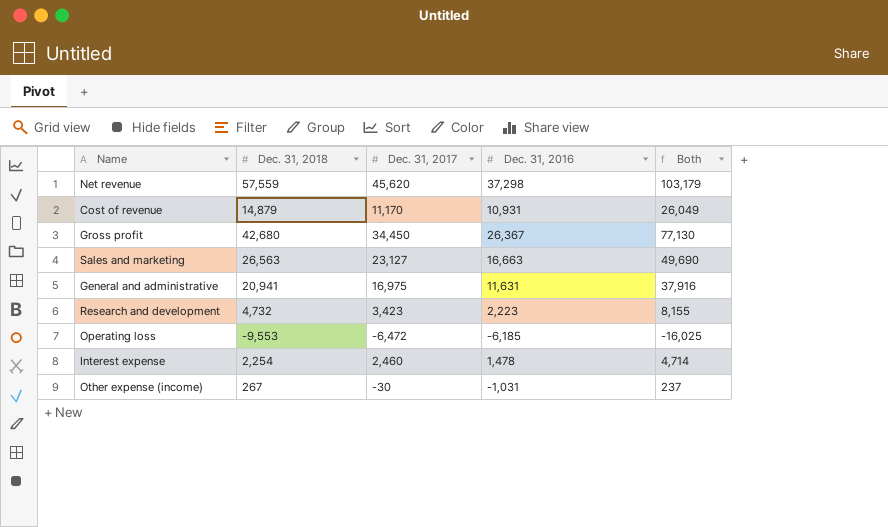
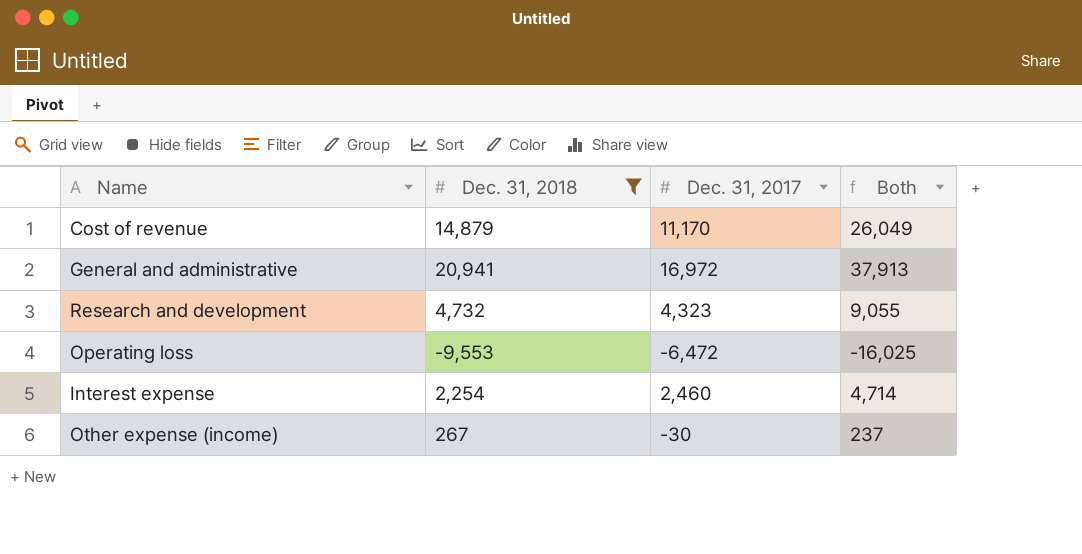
filter: none -> Dec. 31, 2018 <= 20,941
column Dec. 31, 2016 | position: 4 -> none
General and administrative | Dec. 31, 2017: 16,975 -> 16,972
General and administrative | Both: 37,916 -> 37,913
Research and development | Dec. 31, 2017: 3,423 -> 4,323
Research and development | Both: 8,155 -> 9,055

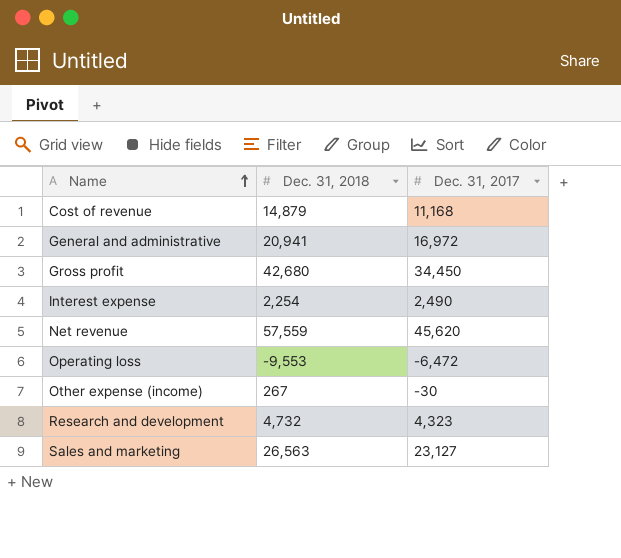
filter: Dec. 31, 2018 <= 20,941 -> none
row order: none -> Name ascending
column Both | formula: [Dec. 31, 2018] + [Dec. 31, 2017] -> none
Cost of revenue | Dec. 31, 2017: 11,170 -> 11,168
Interest expense | Dec. 31, 2017: 2,460 -> 2,490

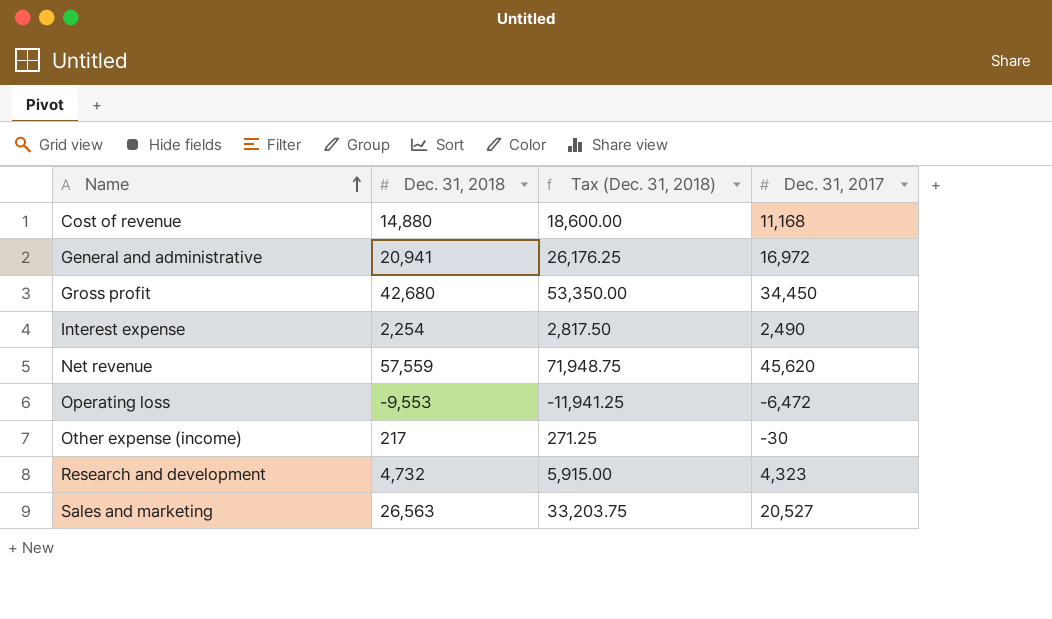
column Tax (Dec. 31, 2018) | formula: none -> [Dec. 31, 2018] * 1.25
Cost of revenue | Dec. 31, 2018: 14,879 -> 14,880
Other expense (income) | Dec. 31, 2018: 267 -> 217
Sales and marketing | Dec. 31, 2017: 23,127 -> 20,527

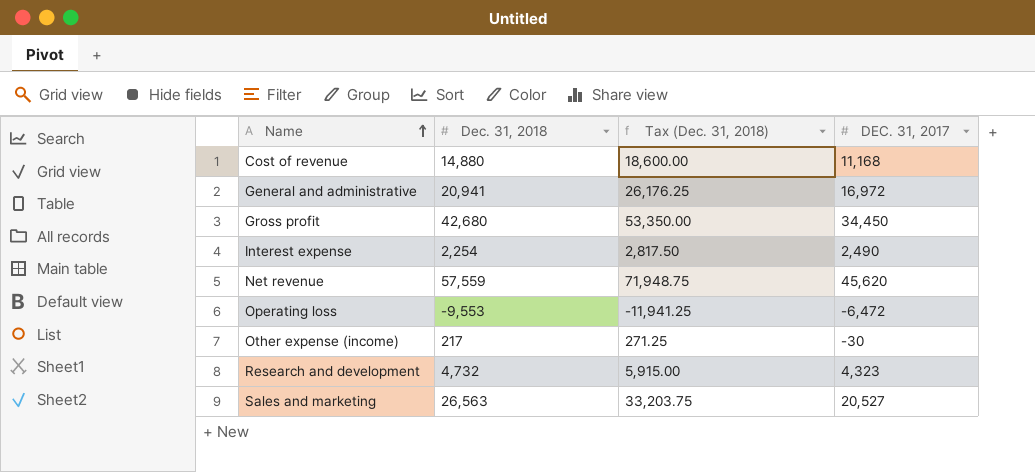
column name: Dec. 31, 2017 -> DEC. 31, 2017

